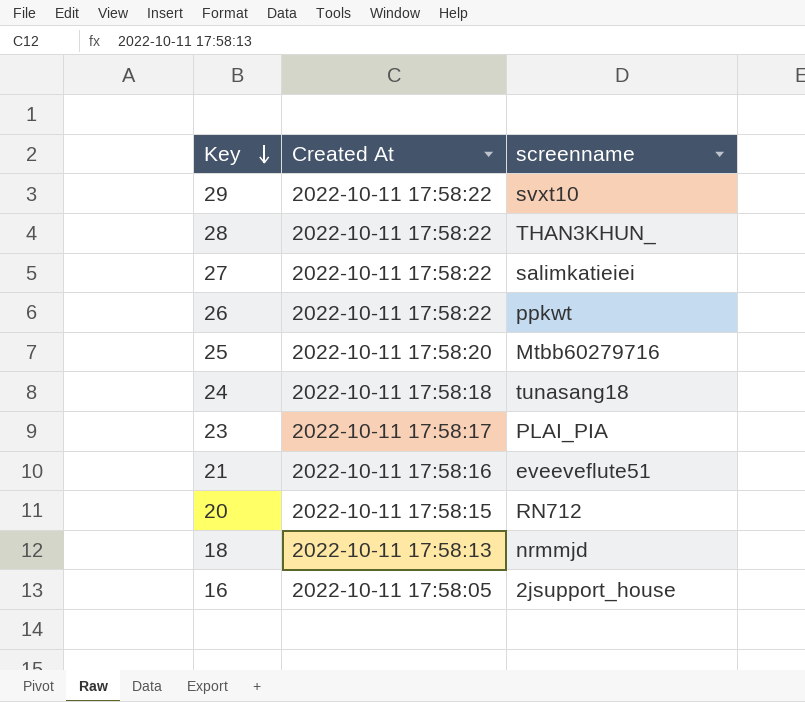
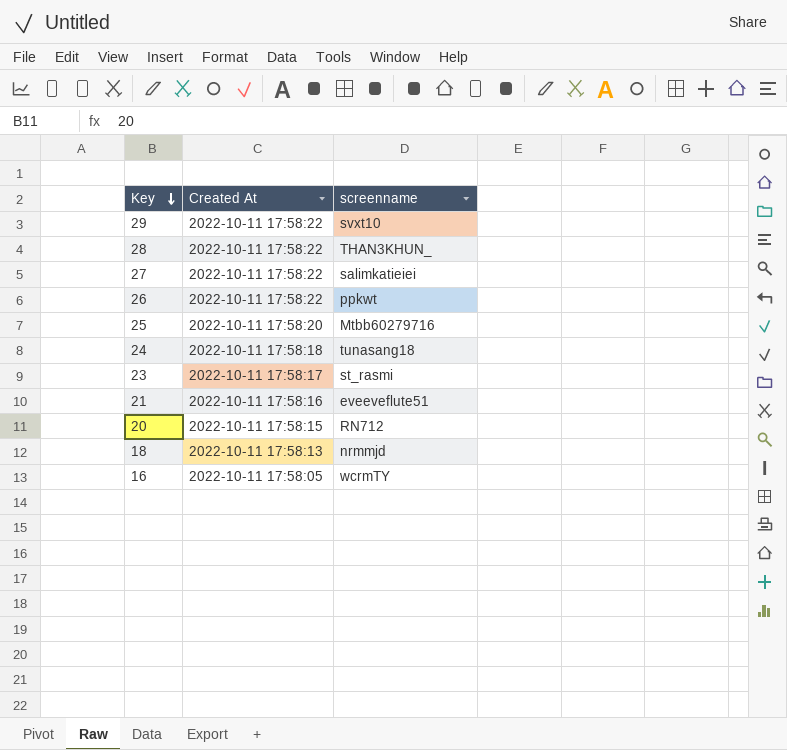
23 | screenname: PLAI_PIA -> st_rasmi
16 | screenname: 2jsupport_house -> wcrmTY

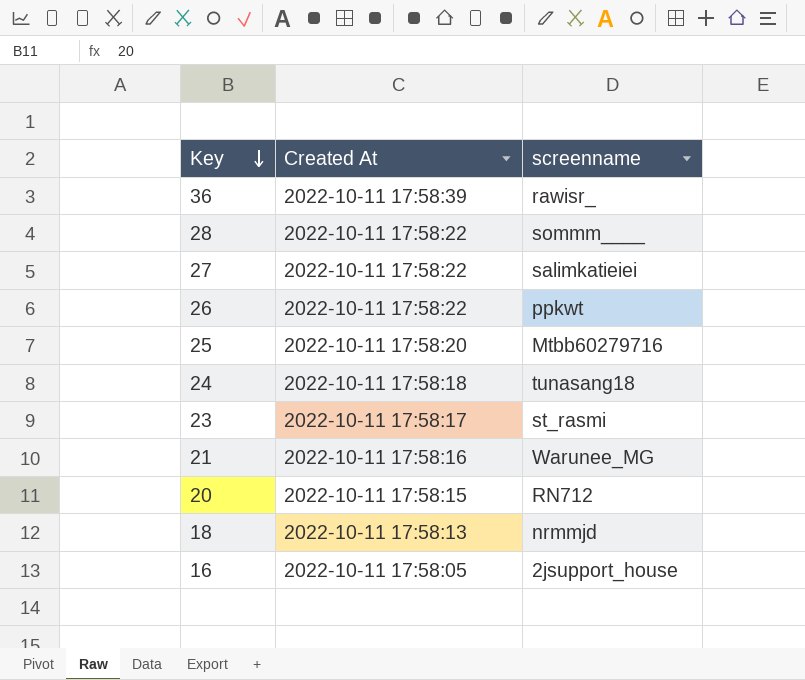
row 29: 2022-10-11 17:58:22 | svxt10 -> none
row 36: none -> 2022-10-11 17:58:39 | rawisr_
28 | screenname: THAN3KHUN_ -> sommm____
21 | screenname: eveeveflute51 -> Warunee_MG
16 | screenname: wcrmTY -> 2jsupport_house

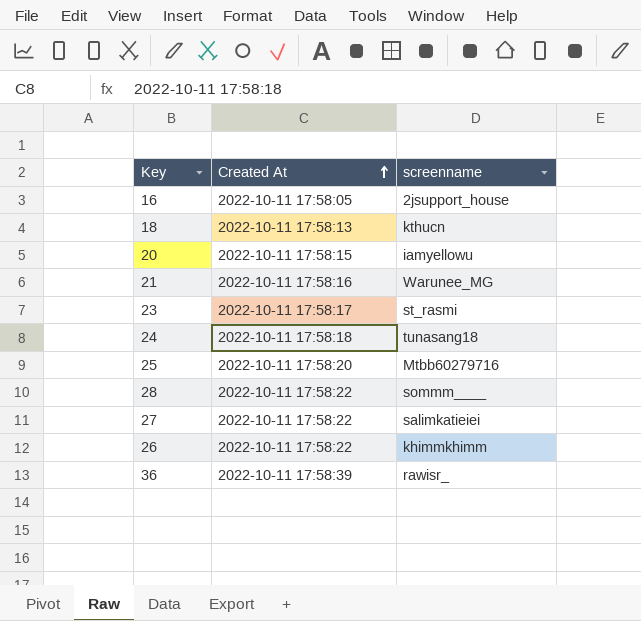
row order: Key descending -> Created At ascending
18 | screenname: nrmmjd -> kthucn
20 | screenname: RN712 -> iamyellowu
26 | screenname: ppkwt -> khimmkhimm

